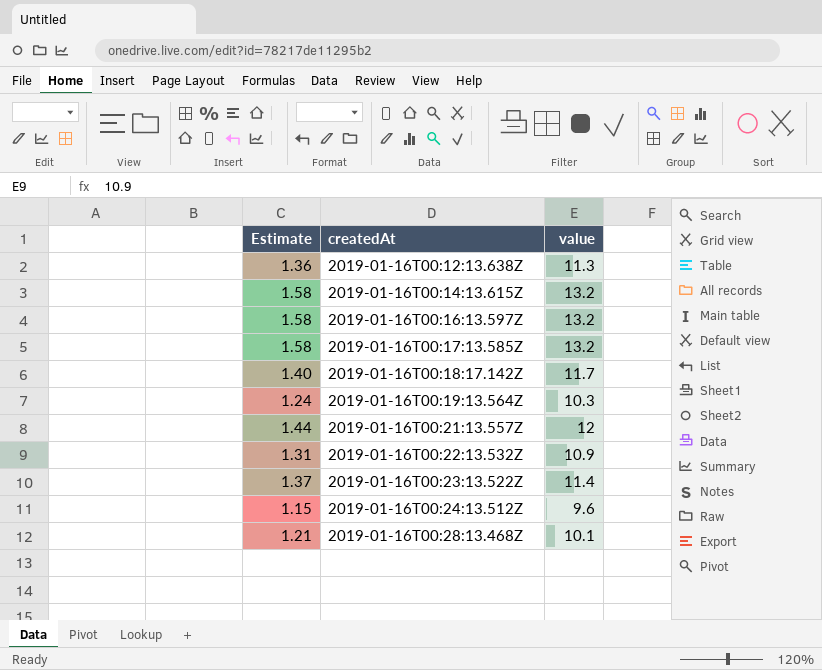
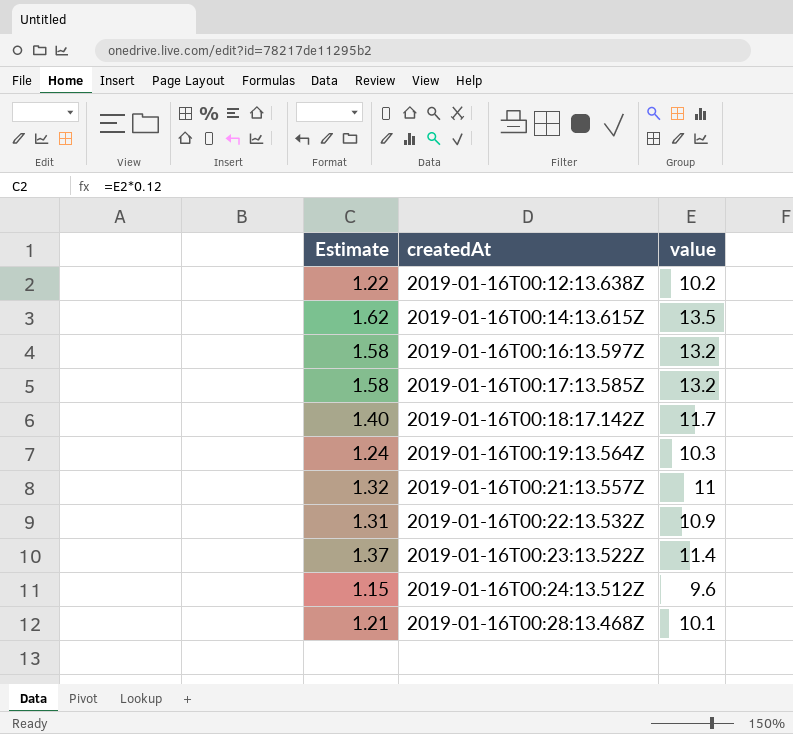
2019-01-16T00:12:13.638Z | Estimate: 1.36 -> 1.22
2019-01-16T00:12:13.638Z | value: 11.3 -> 10.2
2019-01-16T00:14:13.615Z | Estimate: 1.58 -> 1.62
2019-01-16T00:14:13.615Z | value: 13.2 -> 13.5
2019-01-16T00:21:13.557Z | Estimate: 1.44 -> 1.32
2019-01-16T00:21:13.557Z | value: 12 -> 11

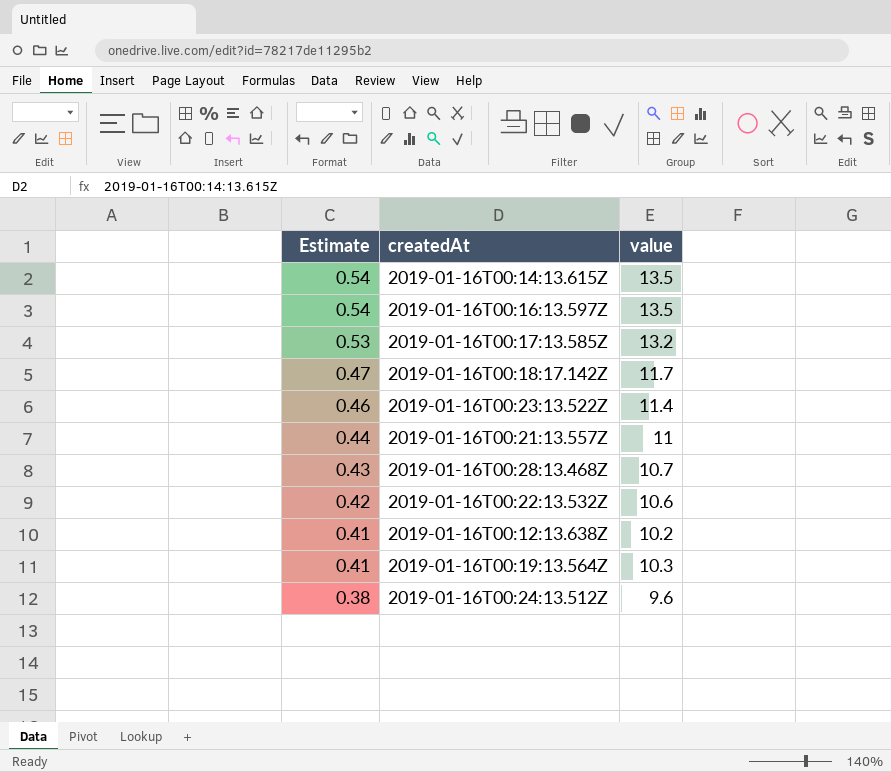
row order: createdAt ascending -> Estimate descending
column Estimate | formula: [value] * 0.12 -> [value] * 0.04
2019-01-16T00:16:13.597Z | value: 13.2 -> 13.5
2019-01-16T00:28:13.468Z | value: 10.1 -> 10.7
2019-01-16T00:22:13.532Z | value: 10.9 -> 10.6

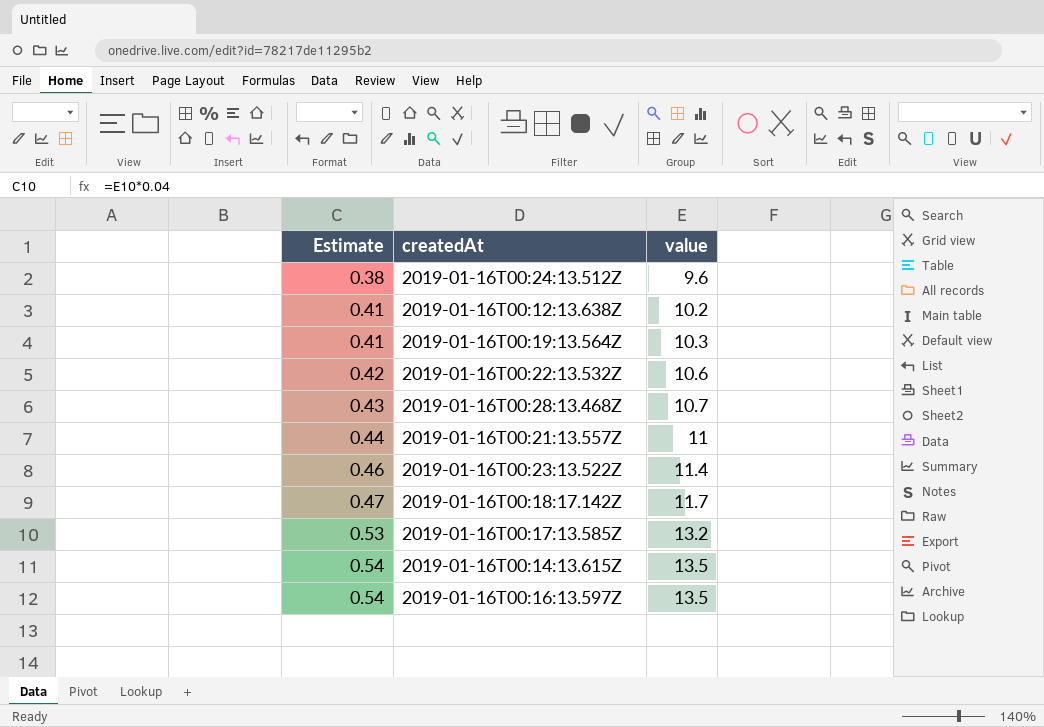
row order: Estimate descending -> Estimate ascending

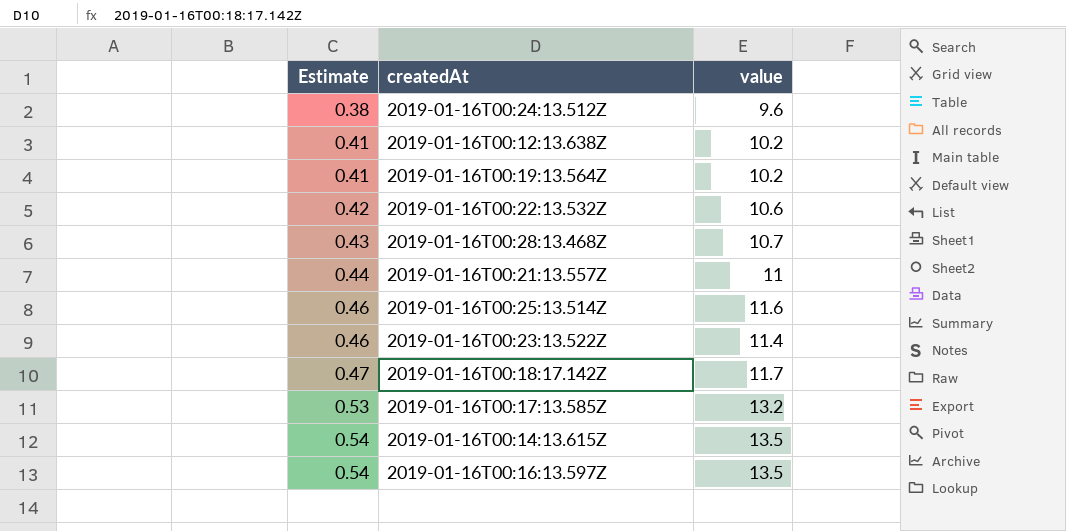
2019-01-16T00:19:13.564Z | value: 10.3 -> 10.2
row 2019-01-16T00:25:13.514Z: none -> 0.46 | 11.6

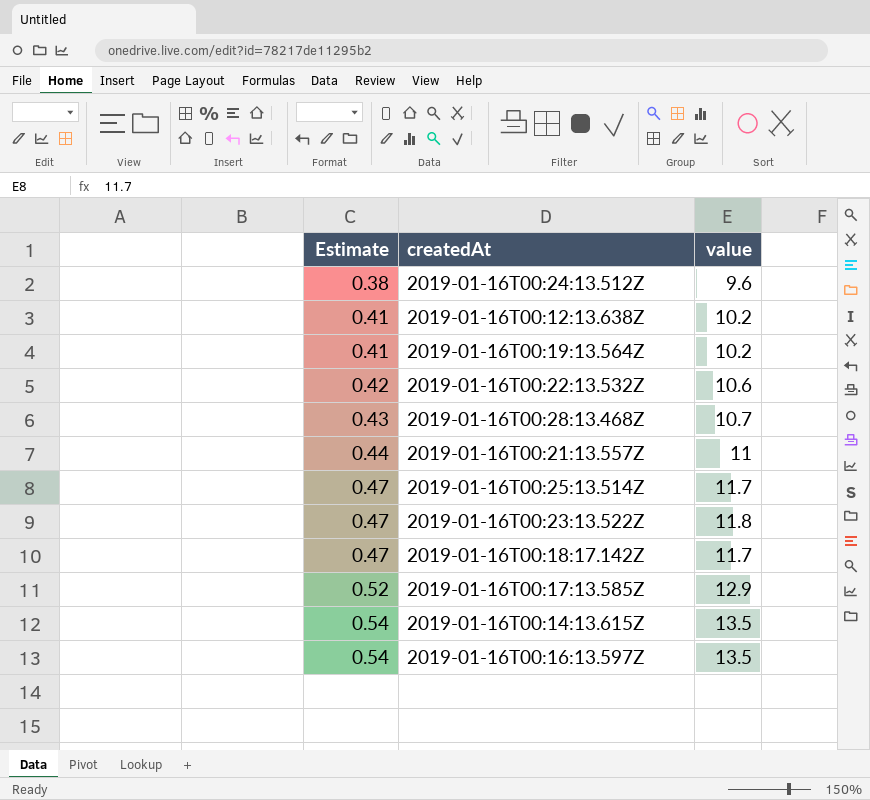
2019-01-16T00:25:13.514Z | Estimate: 0.46 -> 0.47
2019-01-16T00:25:13.514Z | value: 11.6 -> 11.7
2019-01-16T00:23:13.522Z | Estimate: 0.46 -> 0.47
2019-01-16T00:23:13.522Z | value: 11.4 -> 11.8
2019-01-16T00:17:13.585Z | Estimate: 0.53 -> 0.52
2019-01-16T00:17:13.585Z | value: 13.2 -> 12.9

